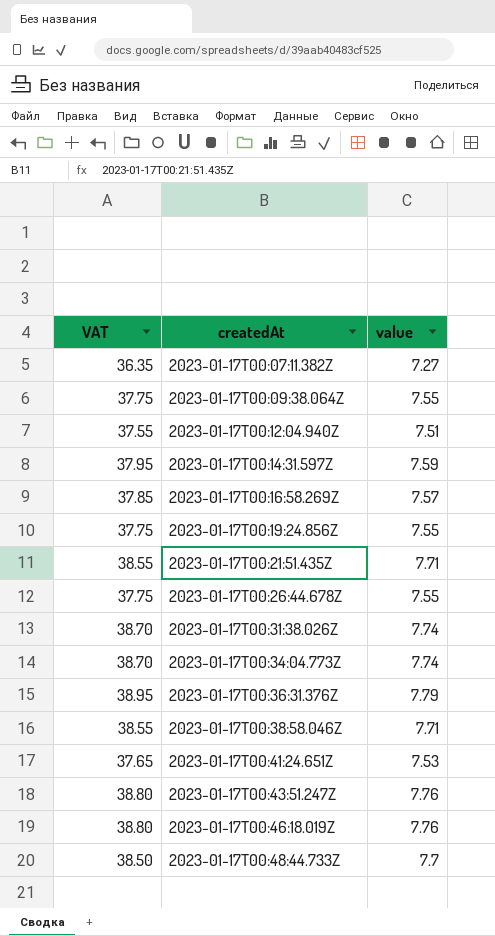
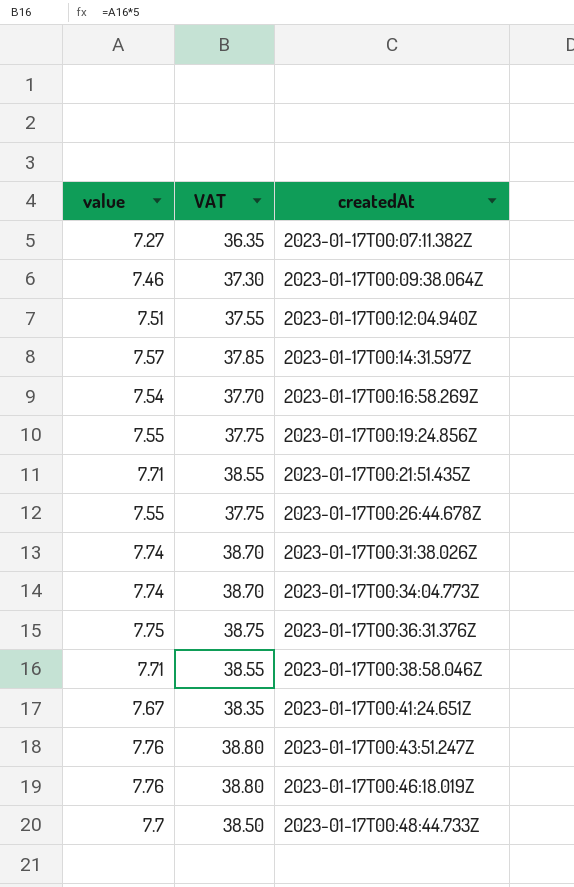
column value | position: 3 -> 1
2023-01-17T00:09:38.064Z | value: 7.55 -> 7.46
2023-01-17T00:09:38.064Z | VAT: 37.75 -> 37.30
2023-01-17T00:14:31.597Z | value: 7.59 -> 7.57
2023-01-17T00:14:31.597Z | VAT: 37.95 -> 37.85
2023-01-17T00:16:58.269Z | value: 7.57 -> 7.54
2023-01-17T00:16:58.269Z | VAT: 37.85 -> 37.70
2023-01-17T00:36:31.376Z | value: 7.79 -> 7.75
2023-01-17T00:36:31.376Z | VAT: 38.95 -> 38.75
2023-01-17T00:41:24.651Z | value: 7.53 -> 7.67
2023-01-17T00:41:24.651Z | VAT: 37.65 -> 38.35

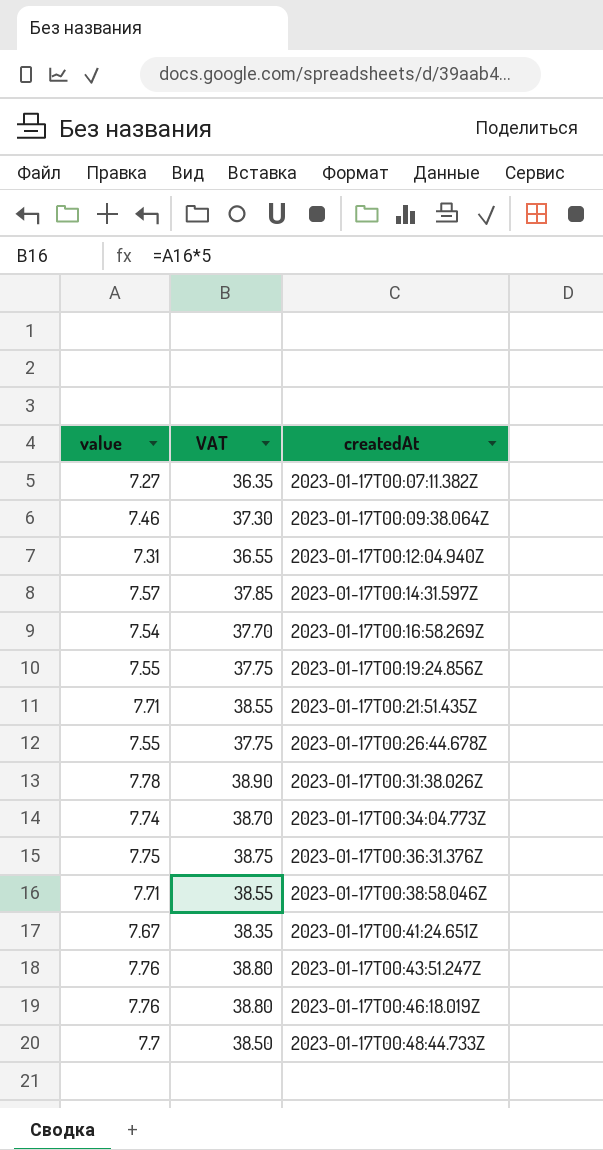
2023-01-17T00:12:04.940Z | value: 7.51 -> 7.31
2023-01-17T00:12:04.940Z | VAT: 37.55 -> 36.55
2023-01-17T00:31:38.026Z | value: 7.74 -> 7.78
2023-01-17T00:31:38.026Z | VAT: 38.70 -> 38.90

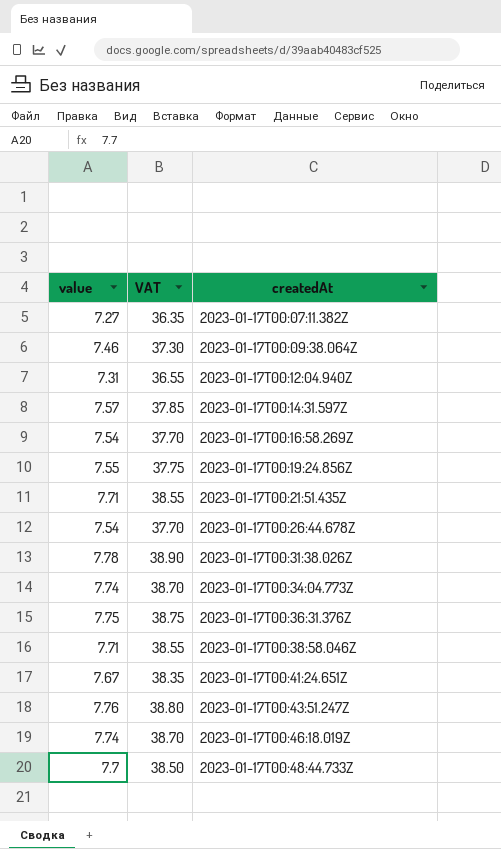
2023-01-17T00:26:44.678Z | value: 7.55 -> 7.54
2023-01-17T00:26:44.678Z | VAT: 37.75 -> 37.70
2023-01-17T00:46:18.019Z | value: 7.76 -> 7.74
2023-01-17T00:46:18.019Z | VAT: 38.80 -> 38.70

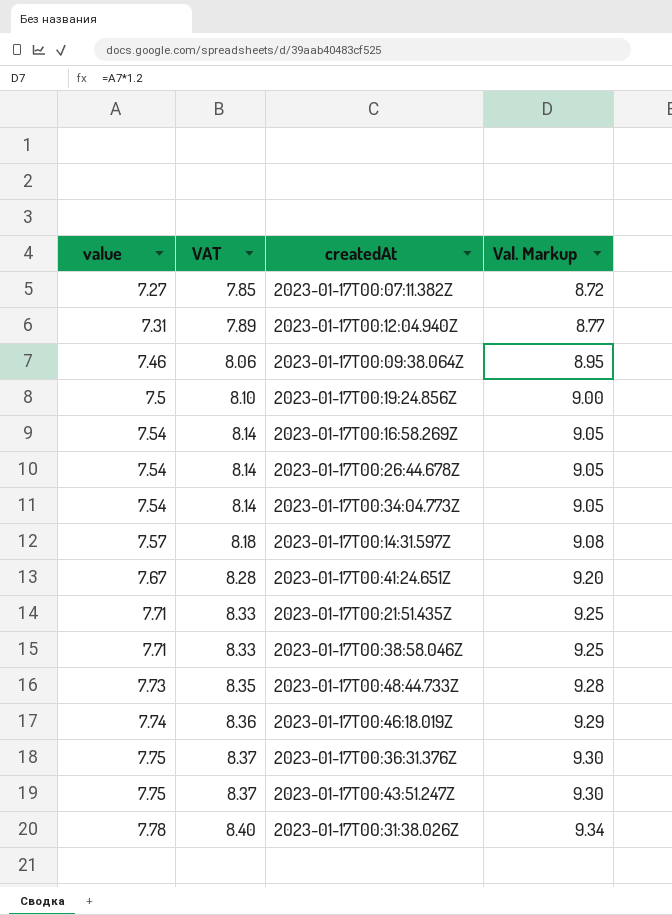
row order: createdAt ascending -> value ascending
column VAT | formula: [value] * 5 -> [value] * 1.08
column Val. Markup | formula: none -> [value] * 1.2
2023-01-17T00:19:24.856Z | value: 7.55 -> 7.5
2023-01-17T00:34:04.773Z | value: 7.74 -> 7.54
2023-01-17T00:48:44.733Z | value: 7.7 -> 7.73
2023-01-17T00:43:51.247Z | value: 7.76 -> 7.75

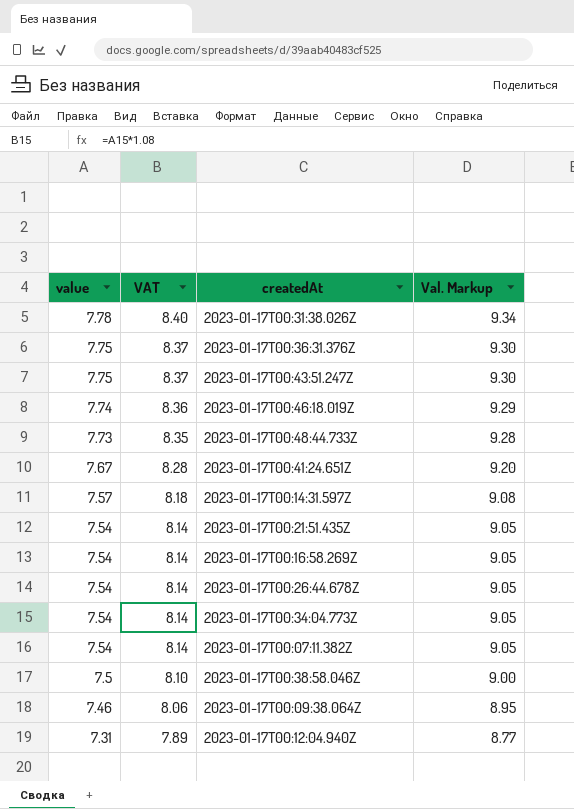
row order: value ascending -> value descending
row 2023-01-17T00:19:24.856Z: 7.5 | 8.10 | 9.00 -> none
2023-01-17T00:21:51.435Z | value: 7.71 -> 7.54
2023-01-17T00:21:51.435Z | VAT: 8.33 -> 8.14
2023-01-17T00:21:51.435Z | Val. Markup: 9.25 -> 9.05
2023-01-17T00:07:11.382Z | value: 7.27 -> 7.54
2023-01-17T00:07:11.382Z | VAT: 7.85 -> 8.14
2023-01-17T00:07:11.382Z | Val. Markup: 8.72 -> 9.05
2023-01-17T00:38:58.046Z | value: 7.71 -> 7.5
2023-01-17T00:38:58.046Z | VAT: 8.33 -> 8.10
2023-01-17T00:38:58.046Z | Val. Markup: 9.25 -> 9.00

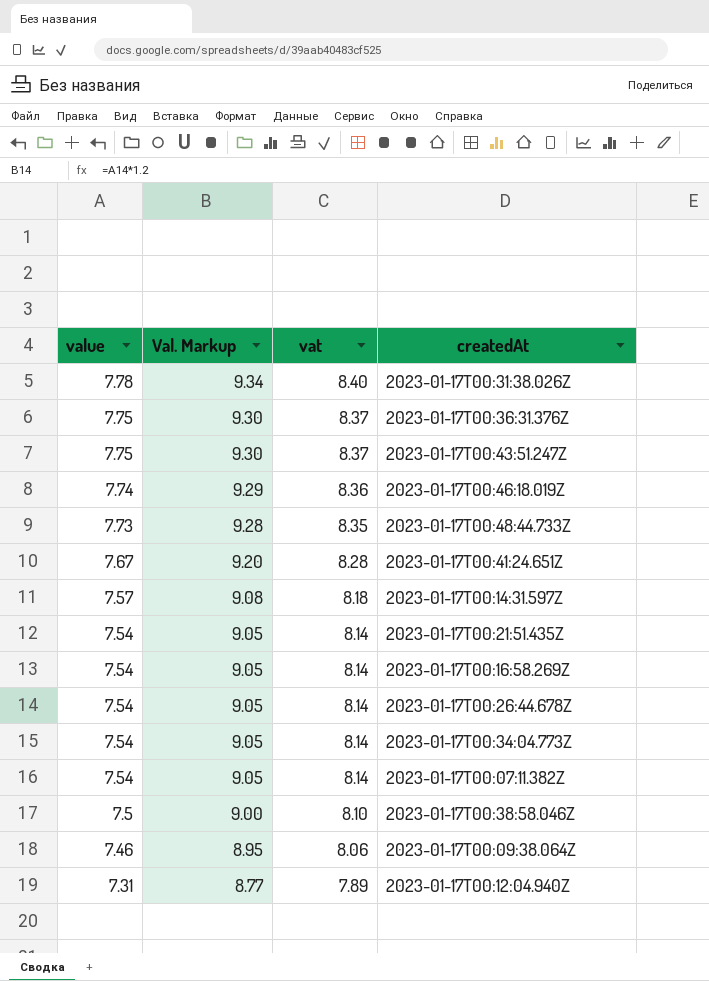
column Val. Markup | position: 4 -> 2
column name: VAT -> vat

